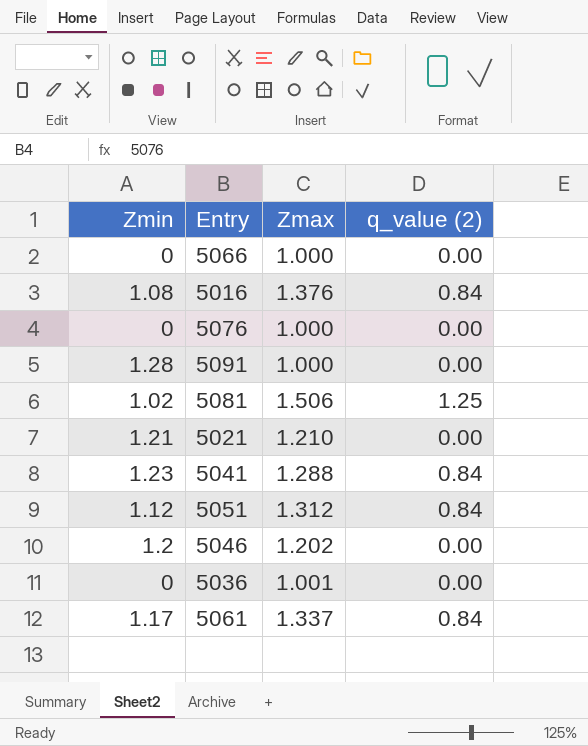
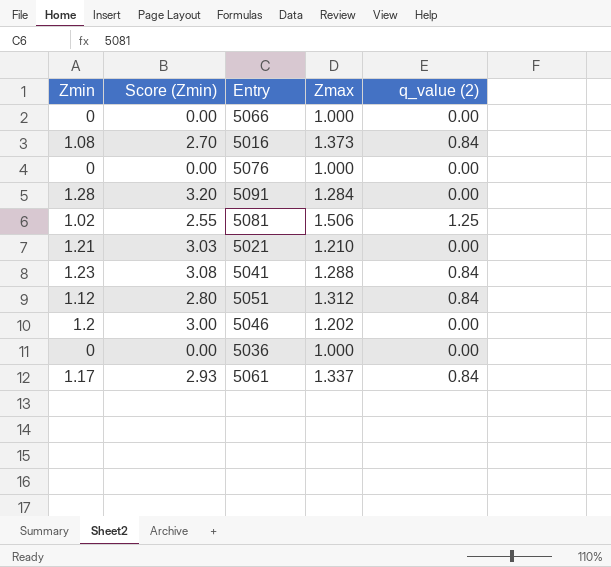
column Score (Zmin) | formula: none -> [Zmin] * 2.5
5016 | Zmax: 1.376 -> 1.373
5091 | Zmax: 1.000 -> 1.284
5036 | Zmax: 1.001 -> 1.000

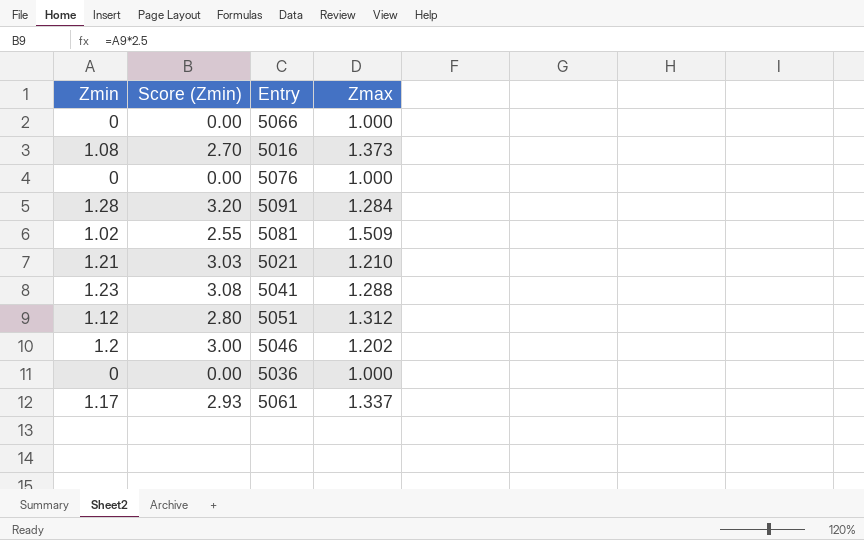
column q_value (2) | position: 5 -> none
5081 | Zmax: 1.506 -> 1.509

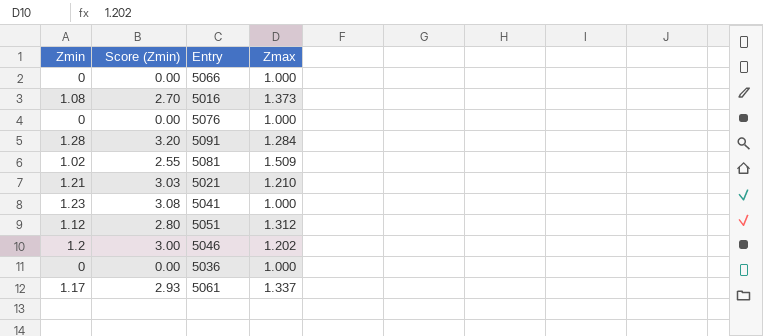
5041 | Zmax: 1.288 -> 1.000

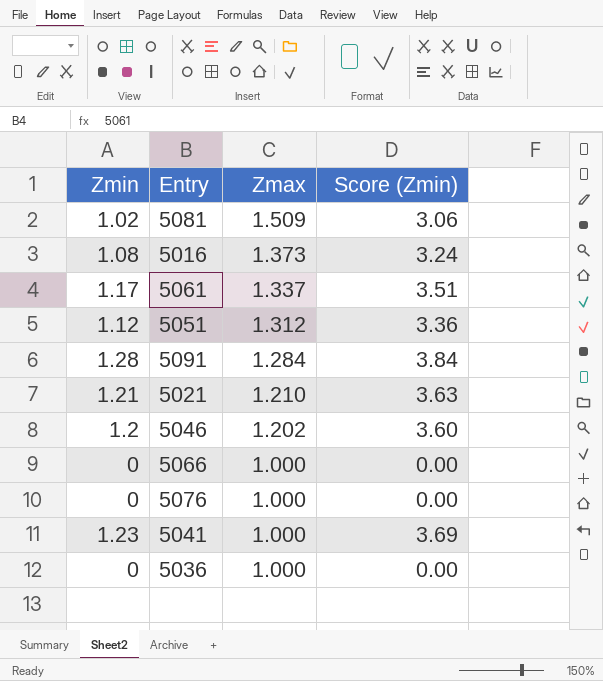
row order: none -> Zmax descending
column Score (Zmin) | formula: [Zmin] * 2.5 -> [Zmin] * 3
column Score (Zmin) | position: 2 -> 4

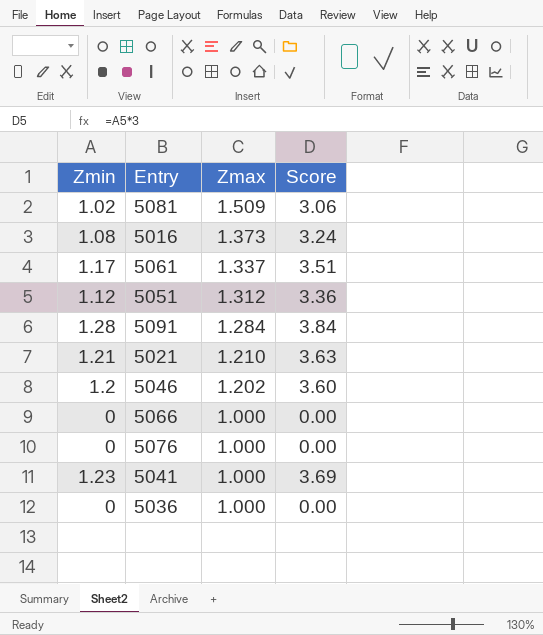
column name: Score (Zmin) -> Score

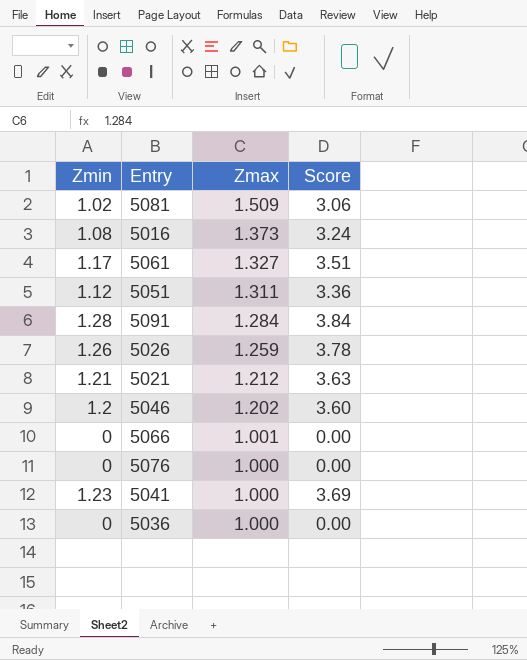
5061 | Zmax: 1.337 -> 1.327
5051 | Zmax: 1.312 -> 1.311
row 5026: none -> 1.26 | 1.259 | 3.78
5021 | Zmax: 1.210 -> 1.212
5066 | Zmax: 1.000 -> 1.001

